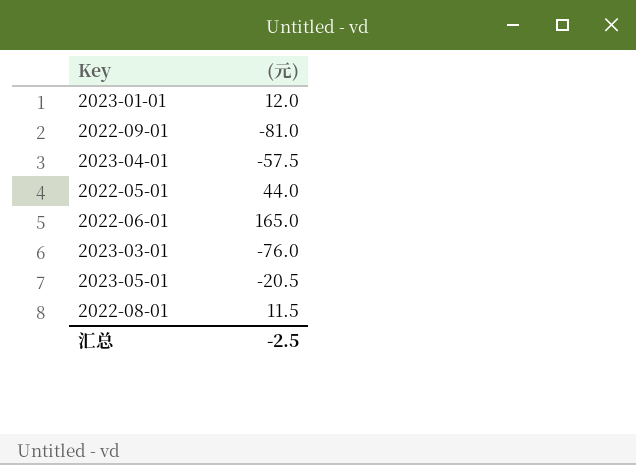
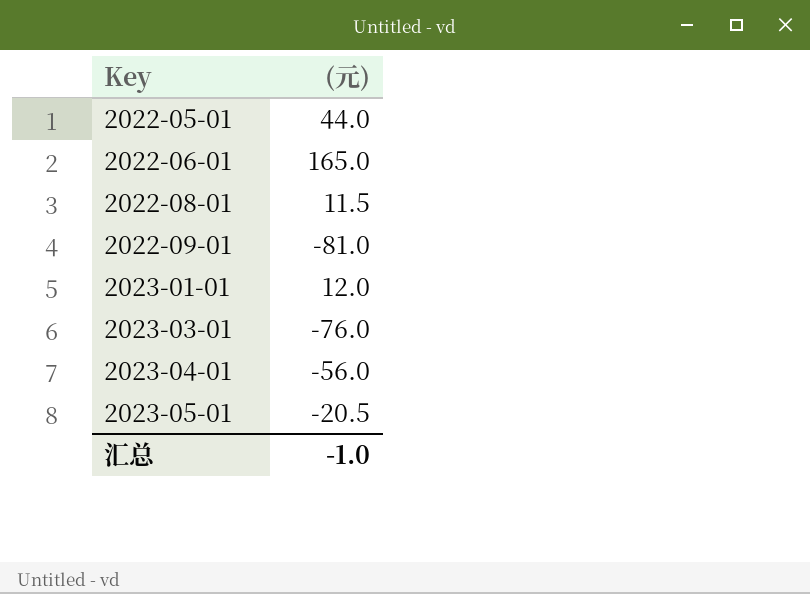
row order: none -> Key ascending
2023-04-01 | (元): -57.5 -> -56.0
汇总 | (元): -2.5 -> -1.0

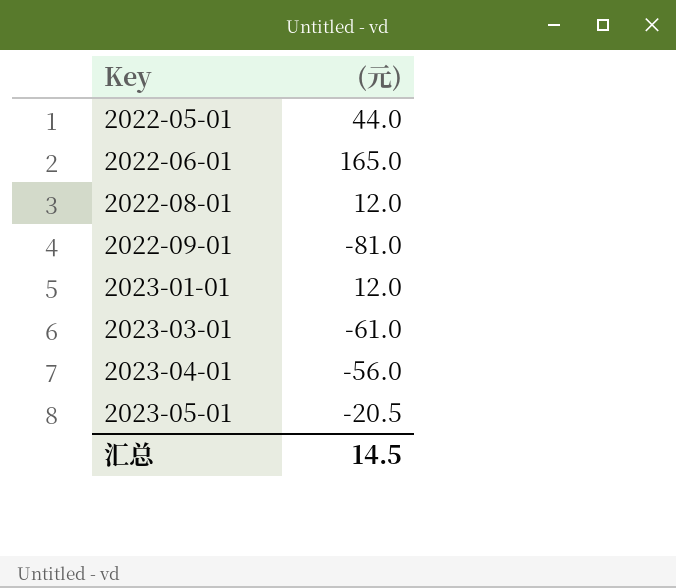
2022-08-01 | (元): 11.5 -> 12.0
2023-03-01 | (元): -76.0 -> -61.0
汇总 | (元): -1.0 -> 14.5

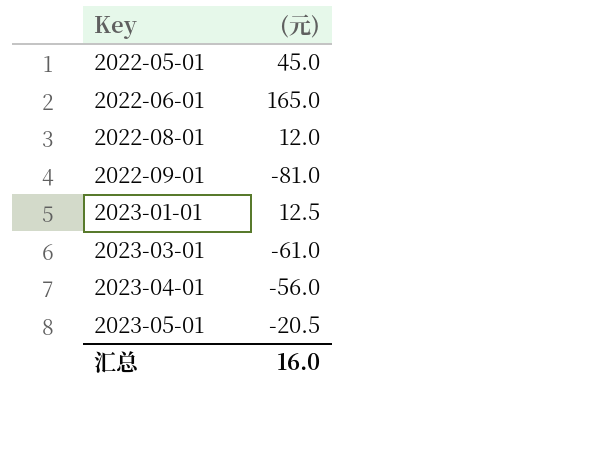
2022-05-01 | (元): 44.0 -> 45.0
2023-01-01 | (元): 12.0 -> 12.5
汇总 | (元): 14.5 -> 16.0

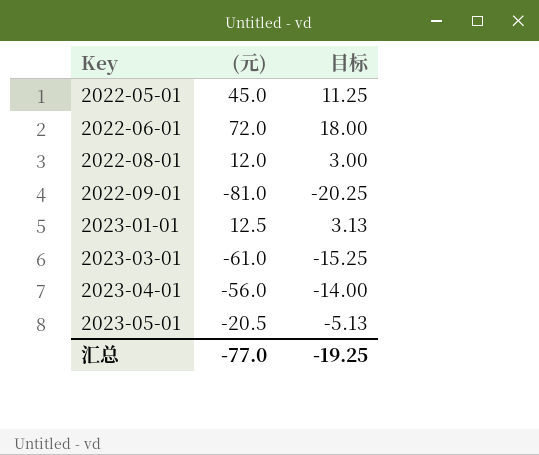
column 目标 | formula: none -> [(元)] * 0.25
2022-06-01 | (元): 165.0 -> 72.0
汇总 | (元): 16.0 -> -77.0

